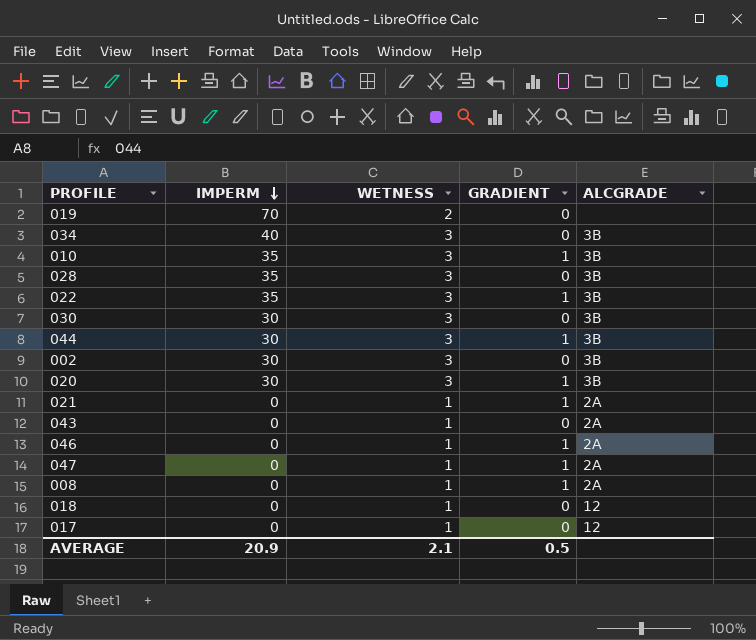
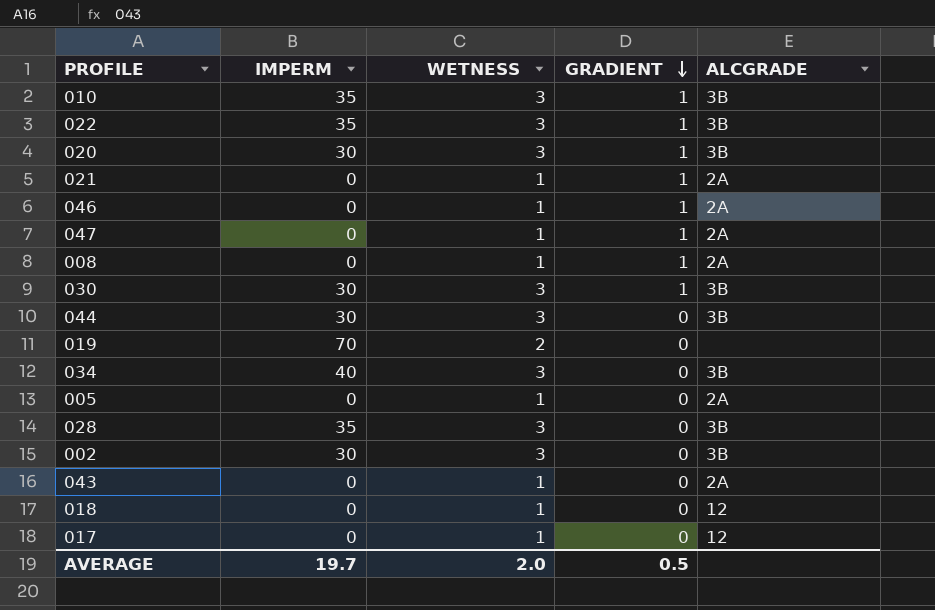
row order: IMPERM descending -> GRADIENT descending
030 | GRADIENT: 0 -> 1
044 | GRADIENT: 1 -> 0
row 005: none -> 0 | 1 | 0 | 2A
AVERAGE | IMPERM: 20.9 -> 19.7
AVERAGE | WETNESS: 2.1 -> 2.0

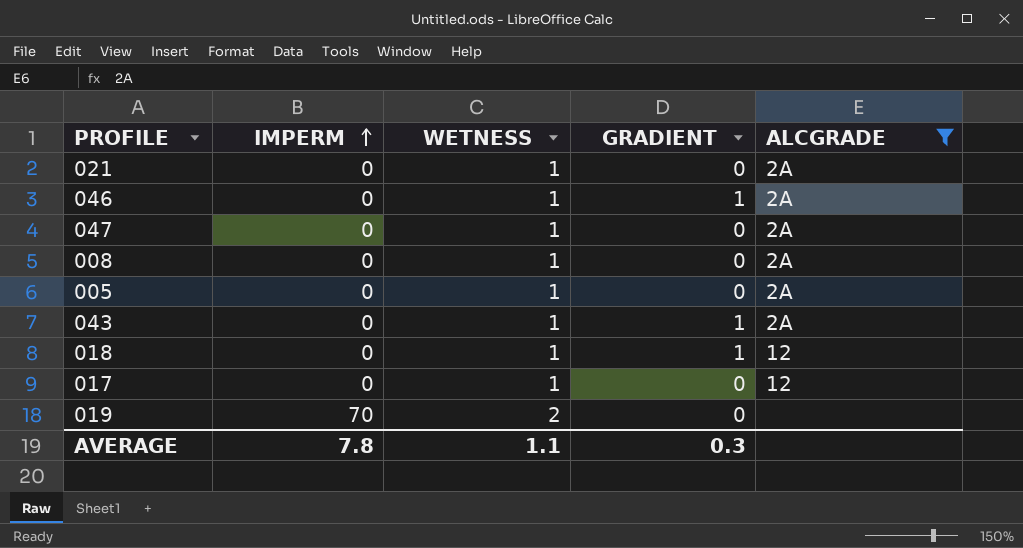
filter: none -> ALCGRADE != 3B
row order: GRADIENT descending -> IMPERM ascending
021 | GRADIENT: 1 -> 0
047 | GRADIENT: 1 -> 0
008 | GRADIENT: 1 -> 0
043 | GRADIENT: 0 -> 1
018 | GRADIENT: 0 -> 1
AVERAGE | IMPERM: 19.7 -> 7.8
AVERAGE | WETNESS: 2.0 -> 1.1
AVERAGE | GRADIENT: 0.5 -> 0.3

